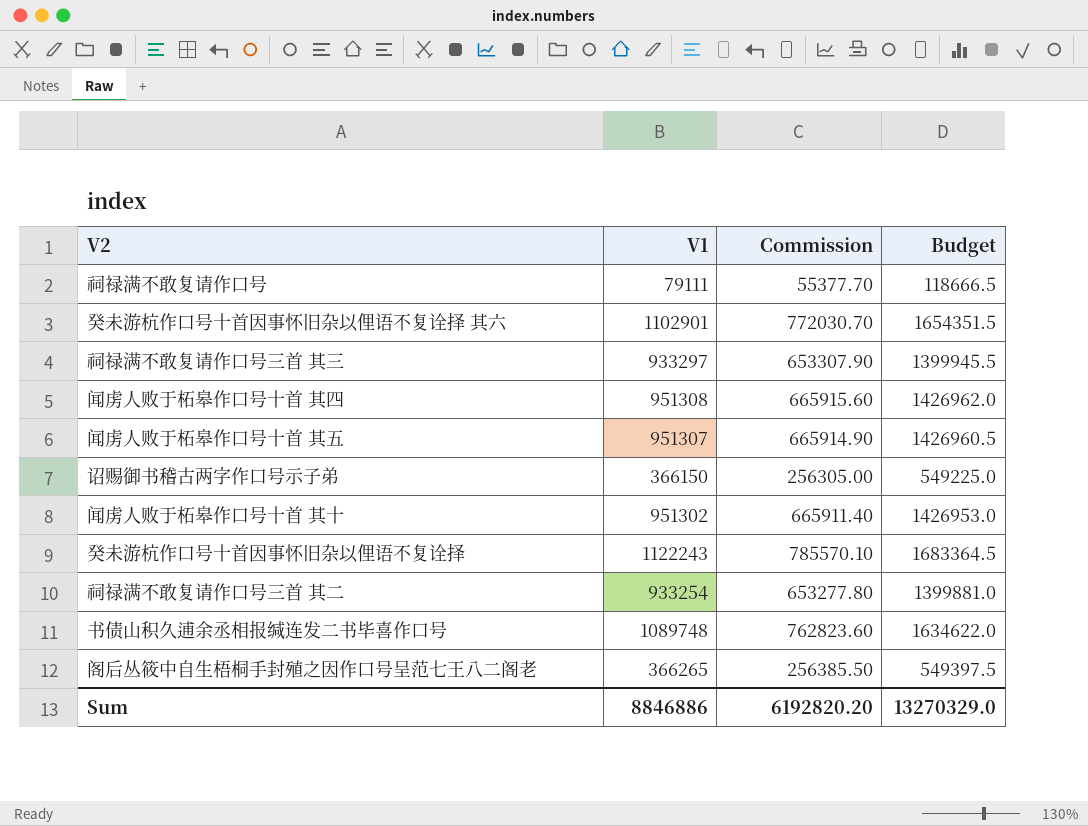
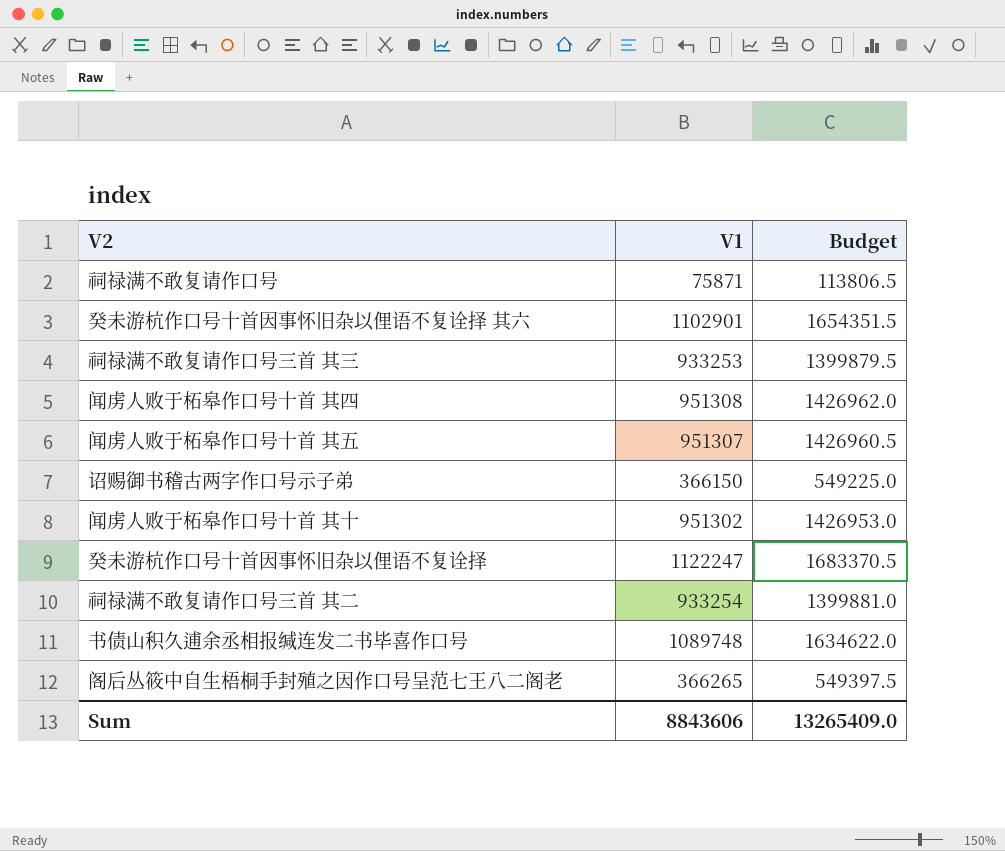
column Commission | formula: [V1] * 0.7 -> none
祠禄满不敢复请作口号 | V1: 79111 -> 75871
祠禄满不敢复请作口号 | Budget: 118666.5 -> 113806.5
祠禄满不敢复请作口号三首 其三 | V1: 933297 -> 933253
祠禄满不敢复请作口号三首 其三 | Budget: 1399945.5 -> 1399879.5
癸未游杭作口号十首因事怀旧杂以俚语不复诠择 | V1: 1122243 -> 1122247
癸未游杭作口号十首因事怀旧杂以俚语不复诠择 | Budget: 1683364.5 -> 1683370.5
Sum | V1: 8846886 -> 8843606
Sum | Budget: 13270329.0 -> 13265409.0

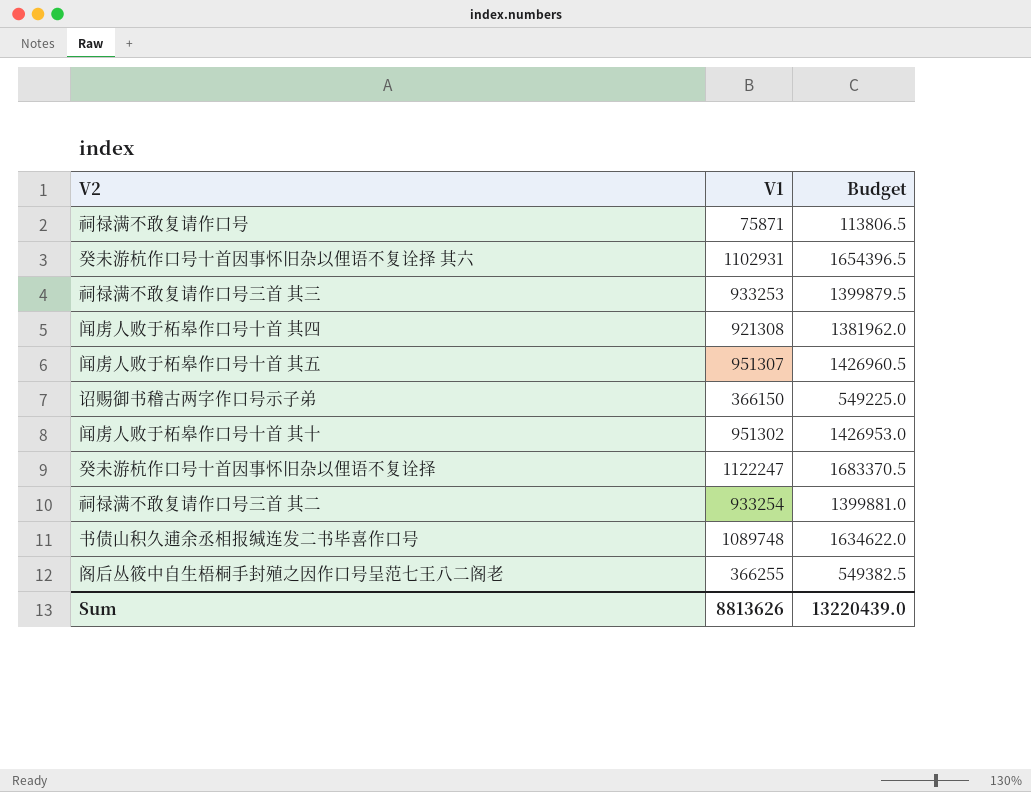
癸未游杭作口号十首因事怀旧杂以俚语不复诠择 其六 | V1: 1102901 -> 1102931
癸未游杭作口号十首因事怀旧杂以俚语不复诠择 其六 | Budget: 1654351.5 -> 1654396.5
闻虏人败于柘皋作口号十首 其四 | V1: 951308 -> 921308
闻虏人败于柘皋作口号十首 其四 | Budget: 1426962.0 -> 1381962.0
阁后丛筱中自生梧桐手封殖之因作口号呈范七王八二阁老 | V1: 366265 -> 366255
阁后丛筱中自生梧桐手封殖之因作口号呈范七王八二阁老 | Budget: 549397.5 -> 549382.5
Sum | V1: 8843606 -> 8813626
Sum | Budget: 13265409.0 -> 13220439.0

